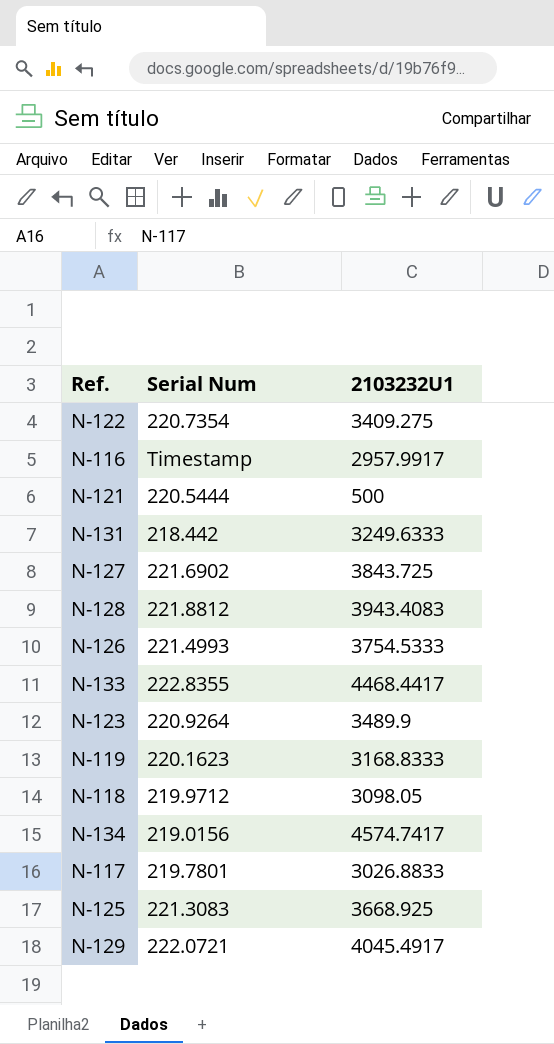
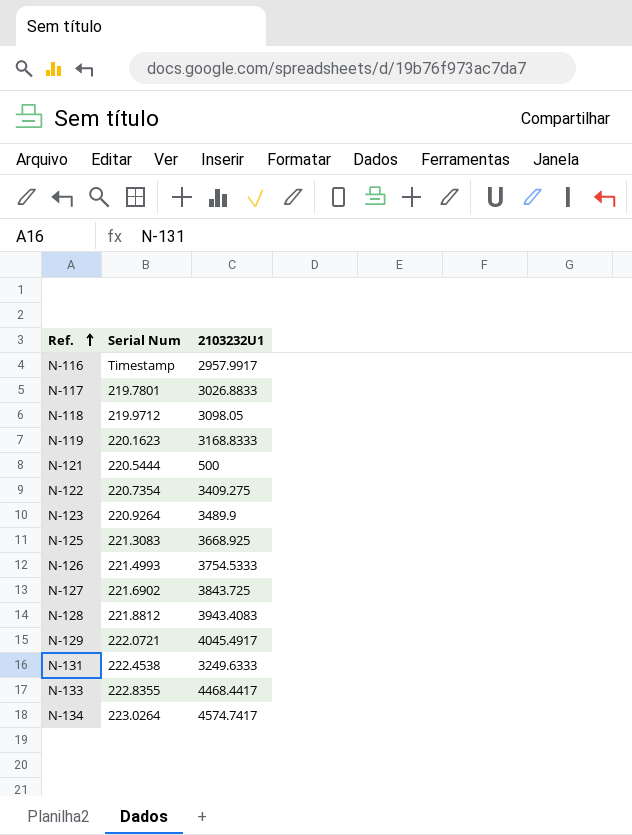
row order: none -> Ref. ascending
N-131 | Serial Num: 218.442 -> 222.4538
N-134 | Serial Num: 219.0156 -> 223.0264

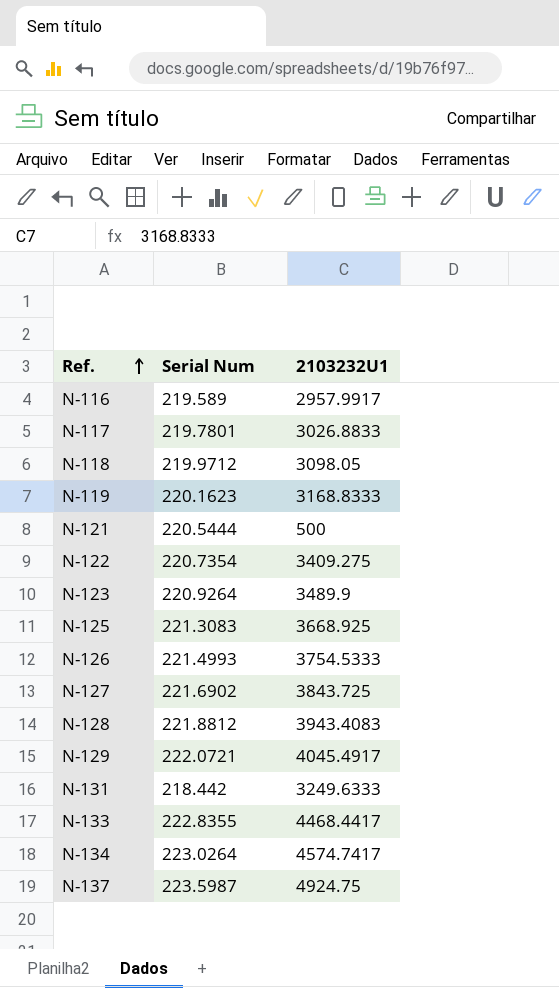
N-116 | Serial Num: Timestamp -> 219.589
N-131 | Serial Num: 222.4538 -> 218.442
row N-137: none -> 223.5987 | 4924.75

